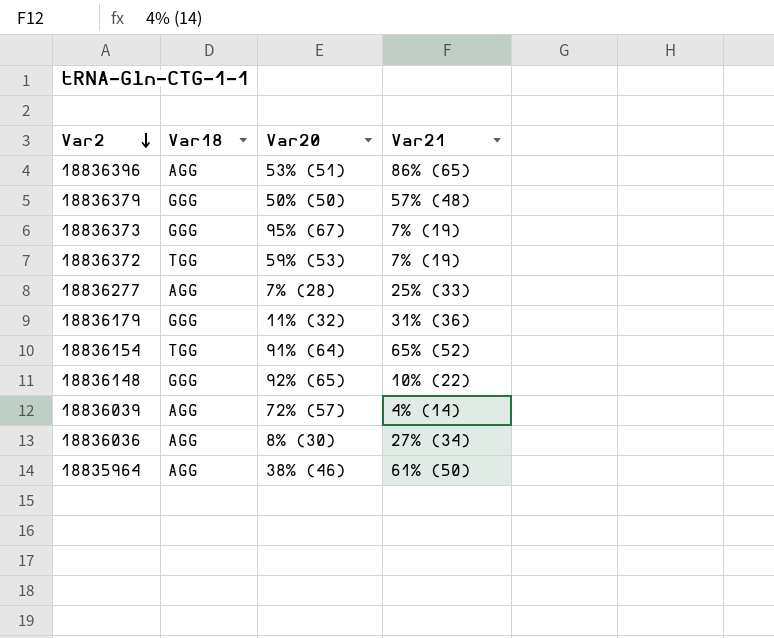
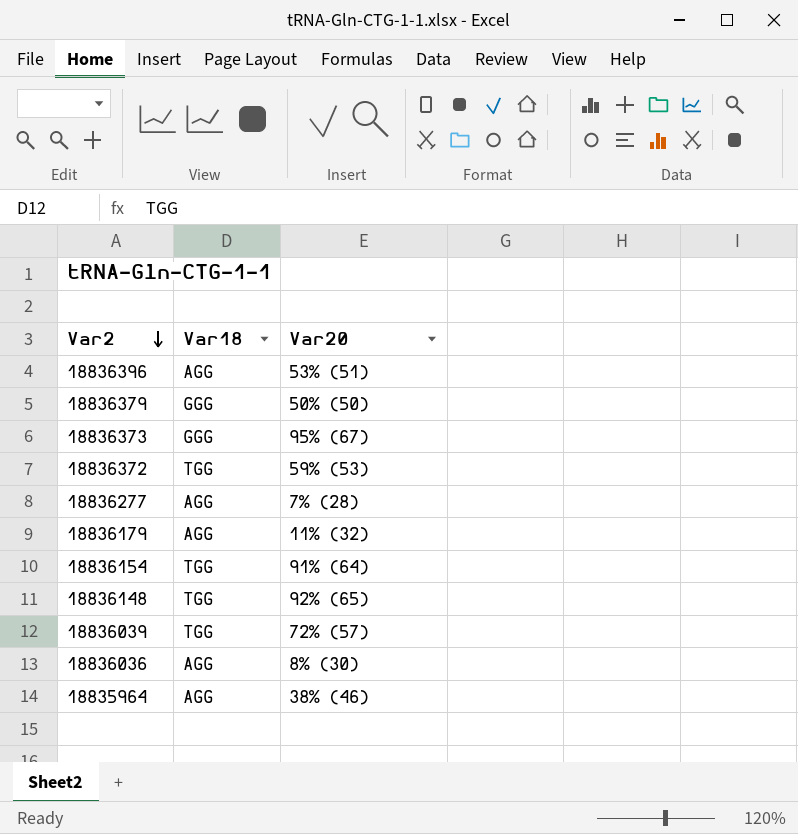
column Var21 | position: 4 -> none
18836179 | Var18: GGG -> AGG
18836148 | Var18: GGG -> TGG
18836039 | Var18: AGG -> TGG

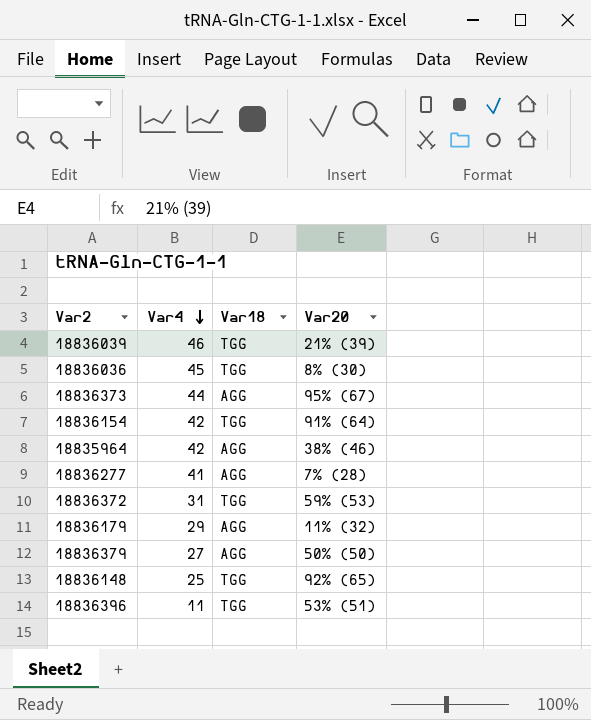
row order: Var2 descending -> Var4 descending
column Var4 | position: none -> 2
18836039 | Var20: 72% (57) -> 21% (39)
18836036 | Var18: AGG -> TGG
18836373 | Var18: GGG -> AGG
18836379 | Var18: GGG -> AGG
18836396 | Var18: AGG -> TGG

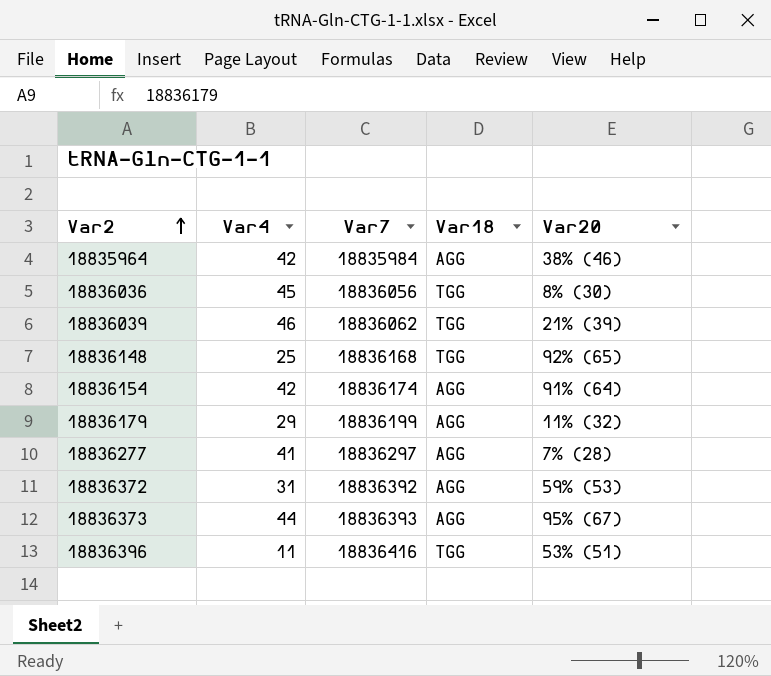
row order: Var4 descending -> Var2 ascending
column Var7 | position: none -> 3
row 18836379: 27 | AGG | 50% (50) -> none
18836154 | Var18: TGG -> AGG
18836372 | Var18: TGG -> AGG

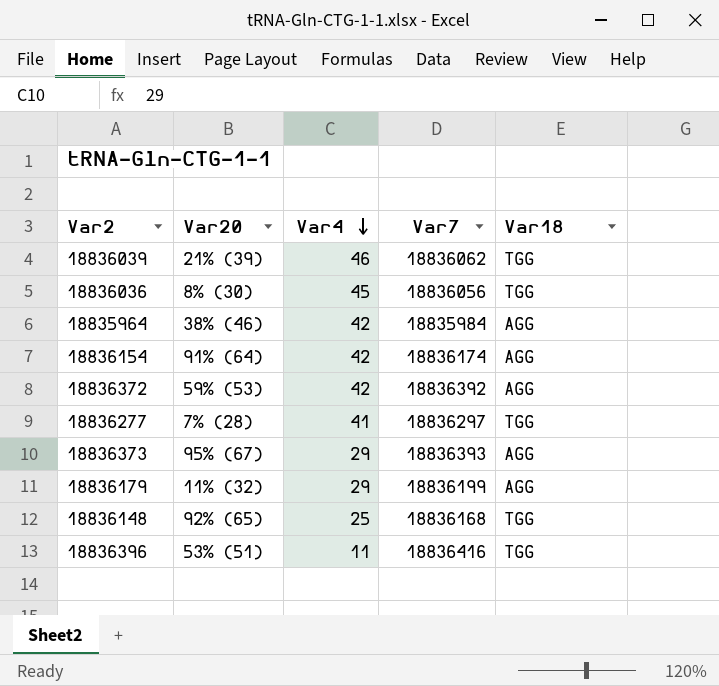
row order: Var2 ascending -> Var4 descending
column Var20 | position: 5 -> 2
18836372 | Var4: 31 -> 42
18836277 | Var18: AGG -> TGG
18836373 | Var4: 44 -> 29

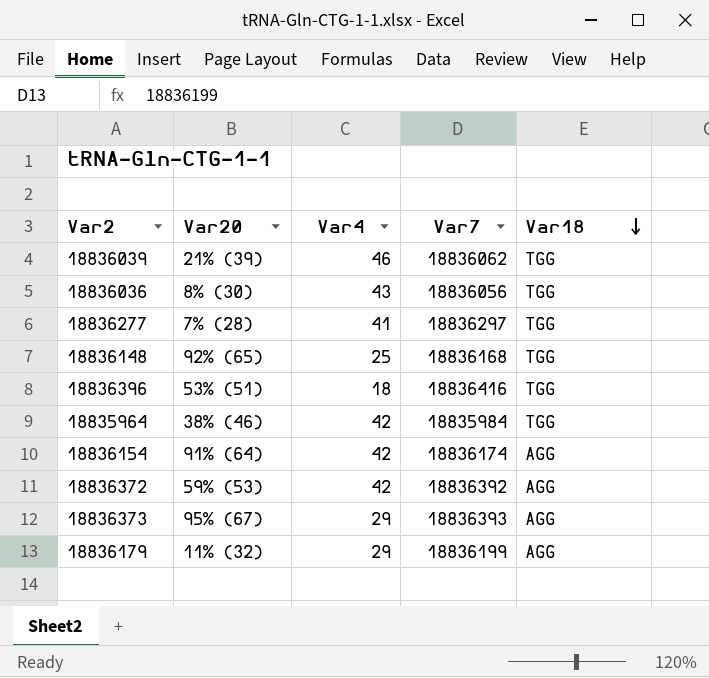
row order: Var4 descending -> Var18 descending
18836036 | Var4: 45 -> 43
18836396 | Var4: 11 -> 18
18835964 | Var18: AGG -> TGG

